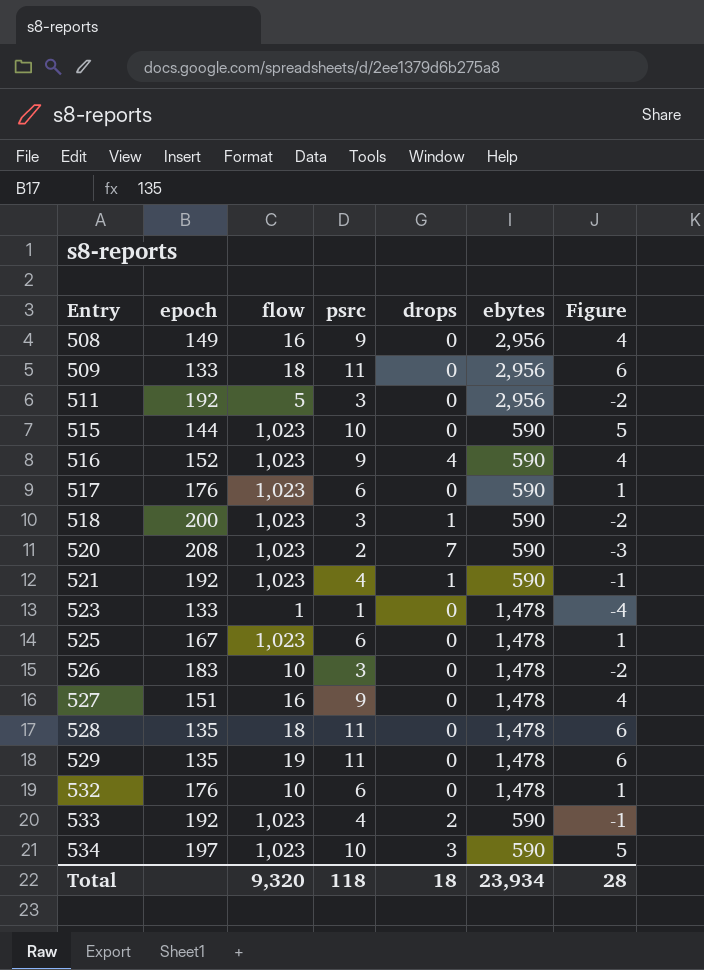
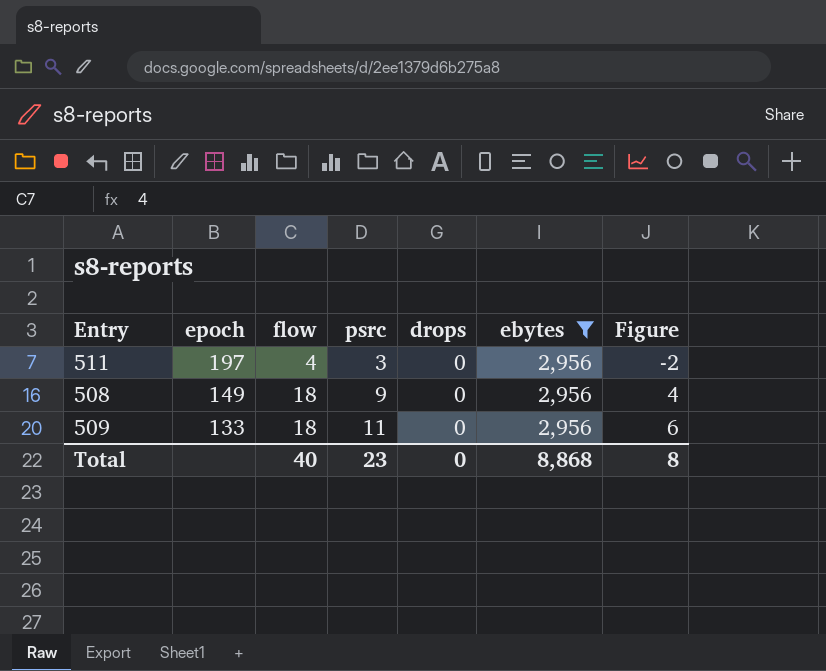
filter: none -> ebytes = 2,956
row order: Entry ascending -> epoch descending
511 | epoch: 192 -> 197
511 | flow: 5 -> 4
508 | flow: 16 -> 18
Total | flow: 9,320 -> 40
Total | psrc: 118 -> 23
Total | drops: 18 -> 0
Total | ebytes: 23,934 -> 8,868
Total | Figure: 28 -> 8

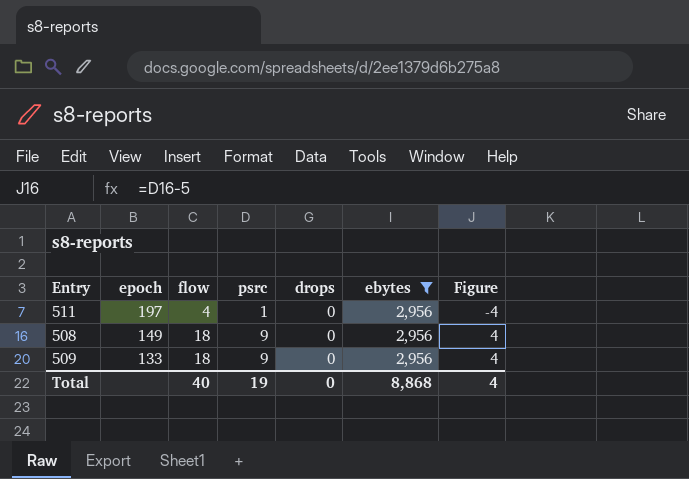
511 | psrc: 3 -> 1
511 | Figure: -2 -> -4
509 | psrc: 11 -> 9
509 | Figure: 6 -> 4
Total | psrc: 23 -> 19
Total | Figure: 8 -> 4

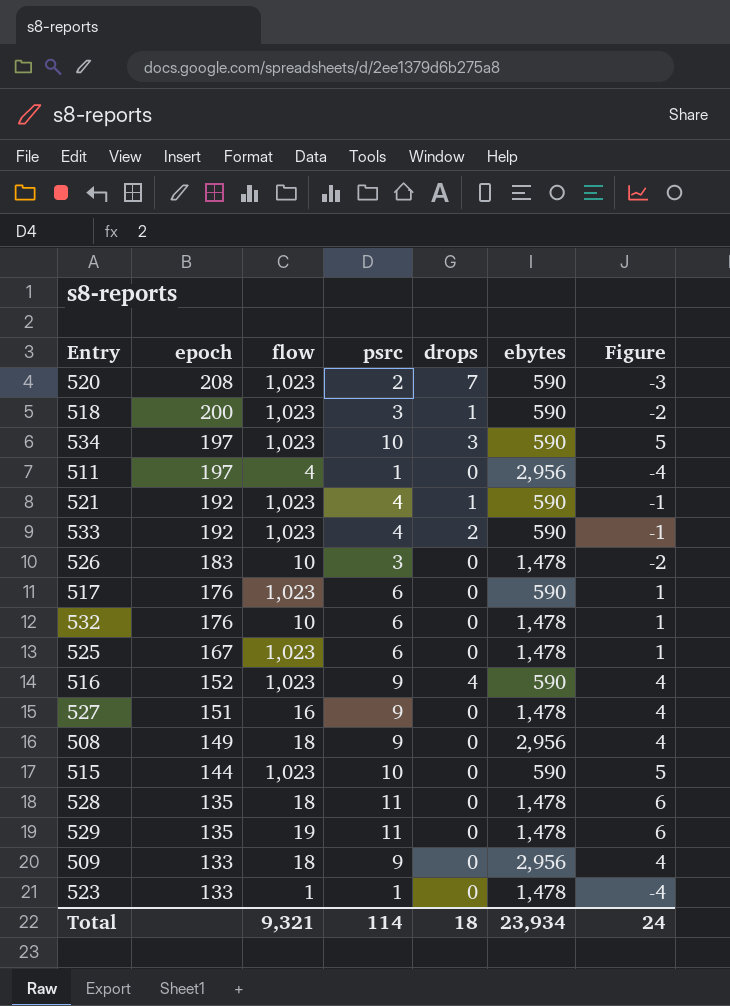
filter: ebytes = 2,956 -> none
Total | flow: 40 -> 9,321
Total | psrc: 19 -> 114
Total | drops: 0 -> 18
Total | ebytes: 8,868 -> 23,934
Total | Figure: 4 -> 24

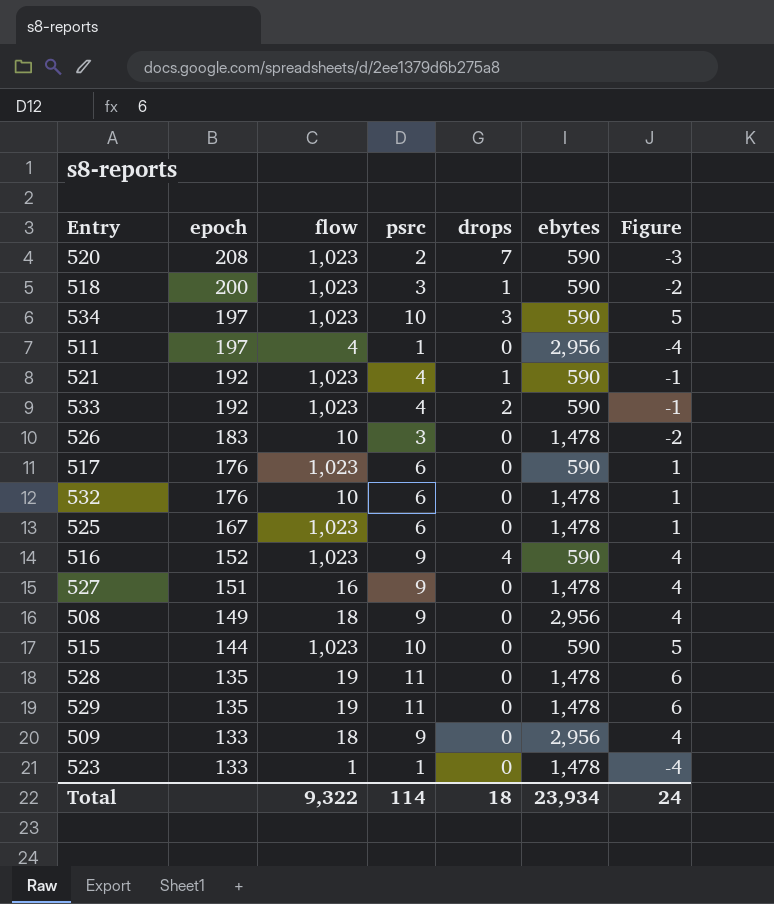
528 | flow: 18 -> 19
Total | flow: 9,321 -> 9,322

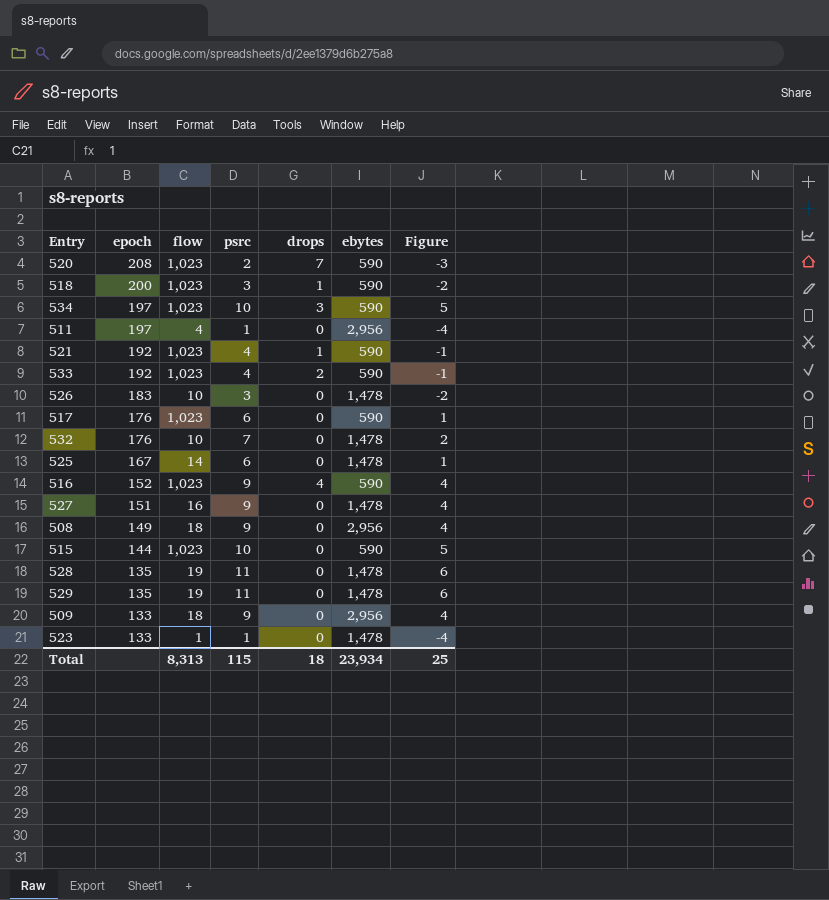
532 | psrc: 6 -> 7
532 | Figure: 1 -> 2
525 | flow: 1,023 -> 14
Total | flow: 9,322 -> 8,313
Total | psrc: 114 -> 115
Total | Figure: 24 -> 25

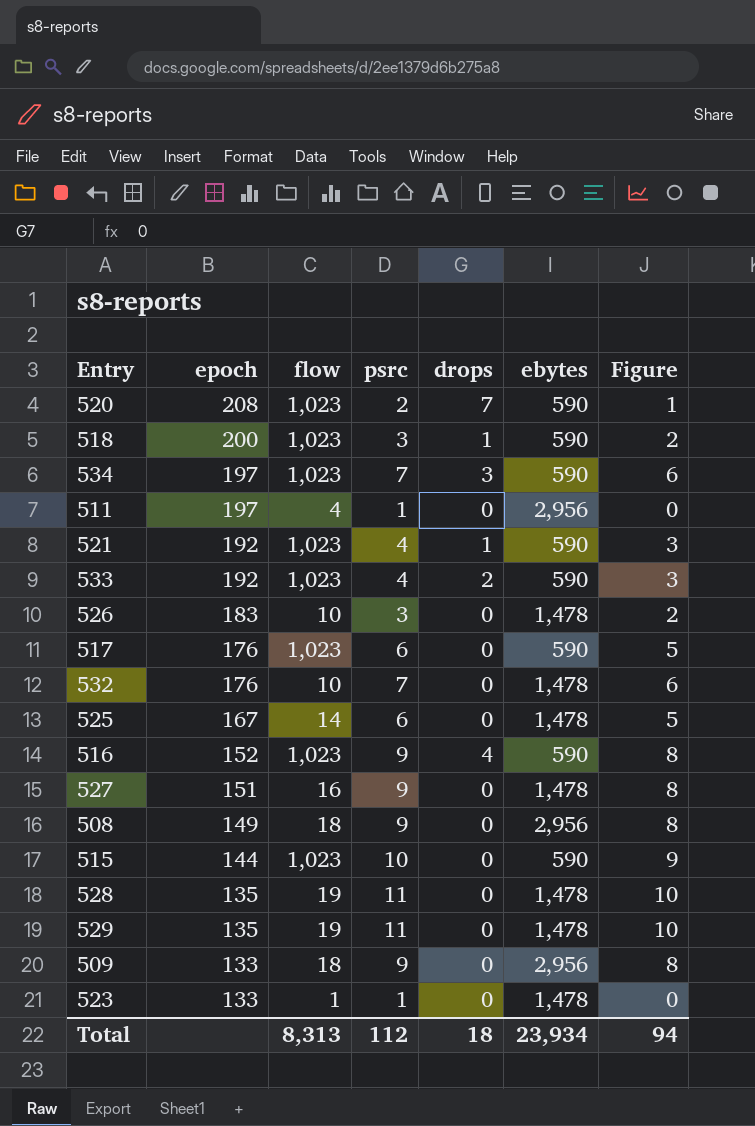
column Figure | formula: [psrc] - 5 -> [psrc] - 1
534 | psrc: 10 -> 7
Total | psrc: 115 -> 112
Total | Figure: 25 -> 94

